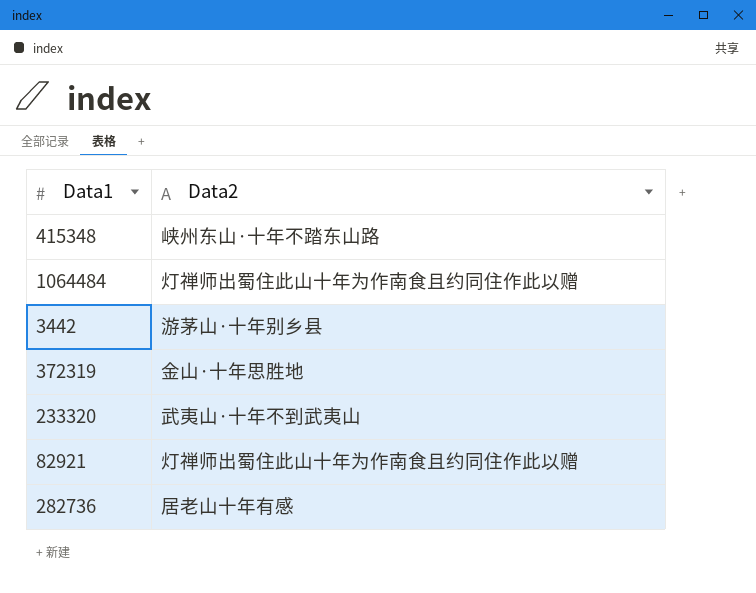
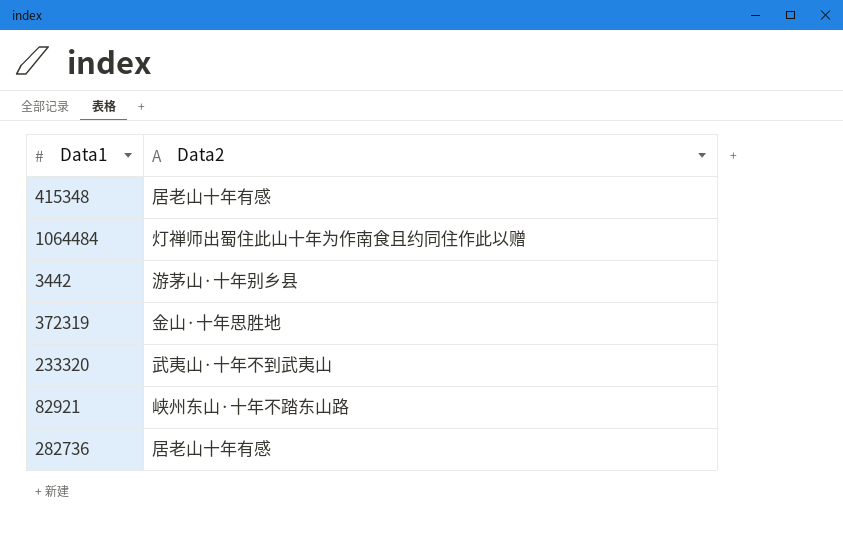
415348 | Data2: 峡州东山·十年不踏东山路 -> 居老山十年有感
82921 | Data2: 灯禅师出蜀住此山十年为作南食且约同住作此以赠 -> 峡州东山·十年不踏东山路

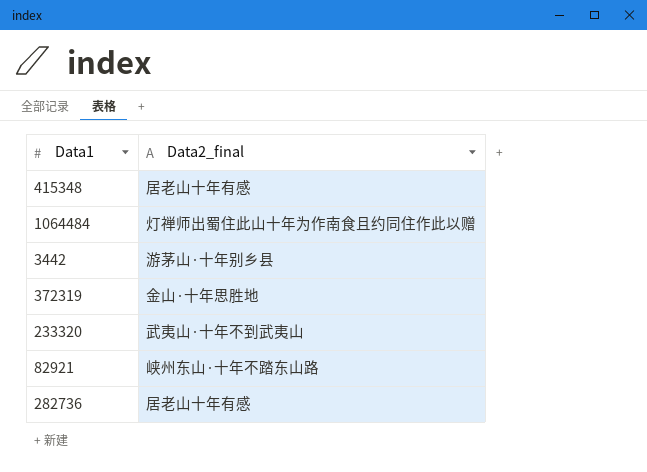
column name: Data2 -> Data2_final

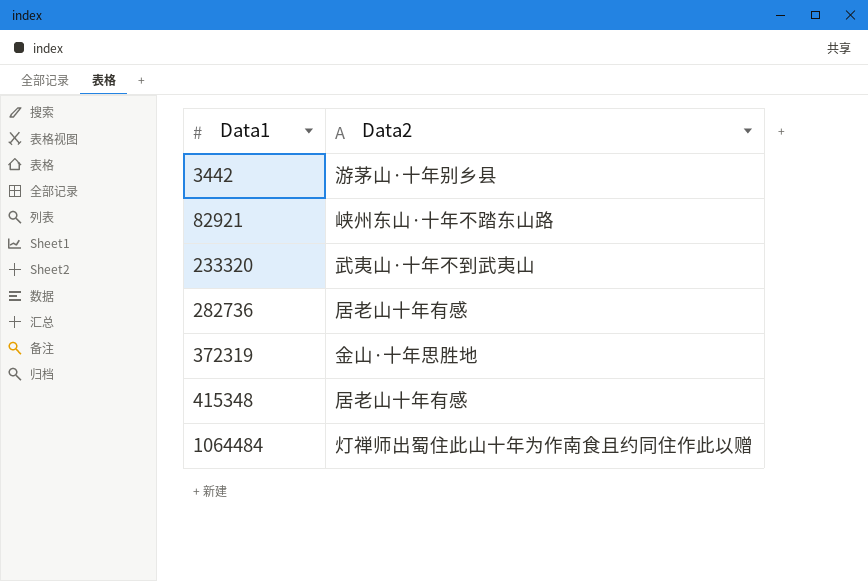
row order: none -> Data1 ascending
column name: Data2_final -> Data2

